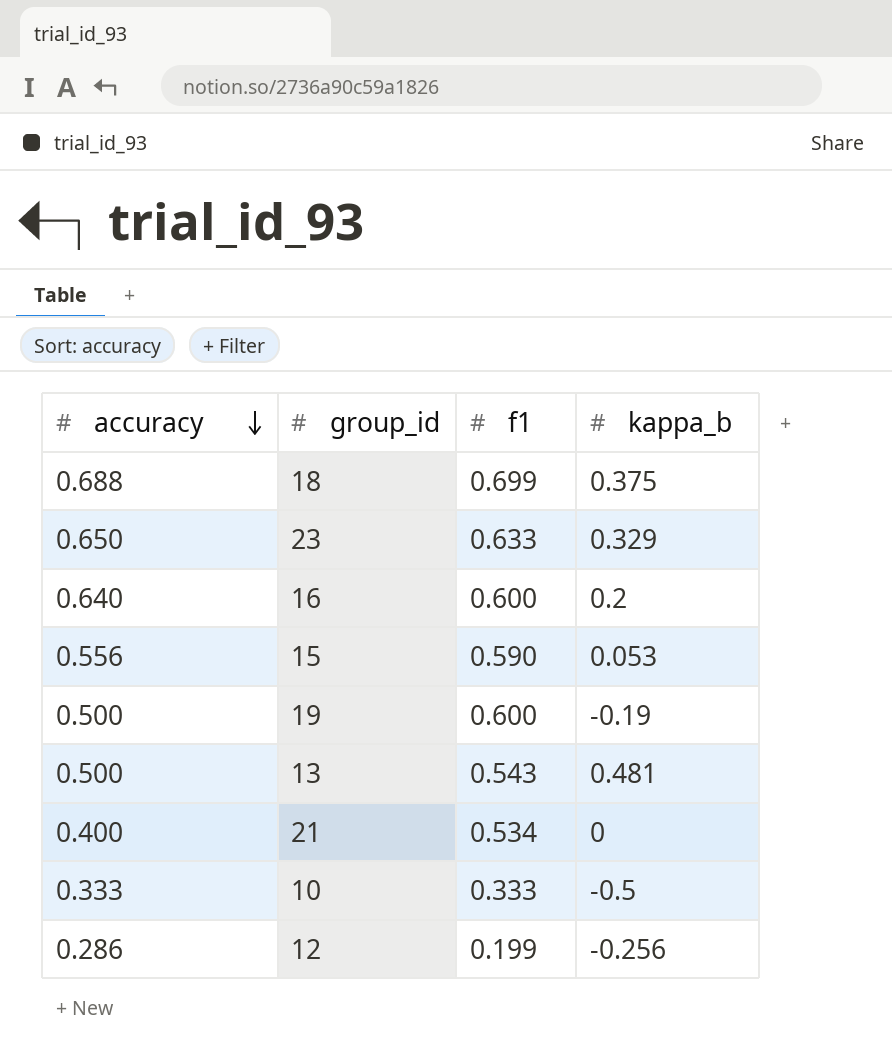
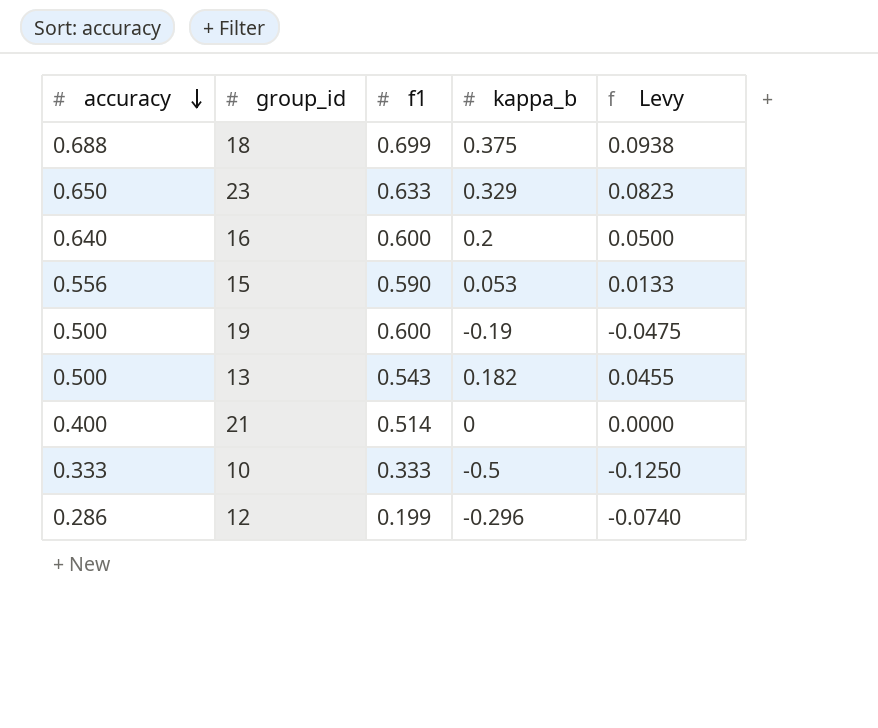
column Levy | formula: none -> [kappa_b] * 0.25
13 | kappa_b: 0.481 -> 0.182
21 | f1: 0.534 -> 0.514
12 | kappa_b: -0.256 -> -0.296

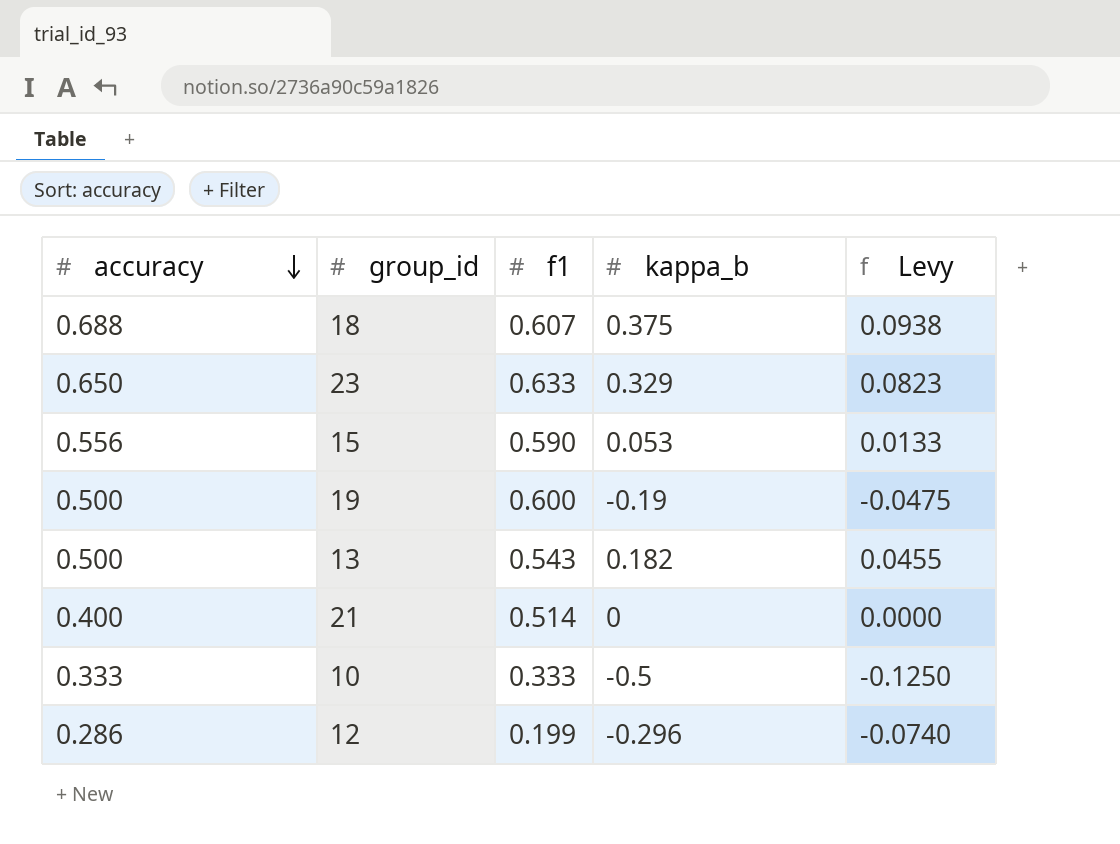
row 16: 0.640 | 0.600 | 0.2 | 0.0500 -> none
18 | f1: 0.699 -> 0.607

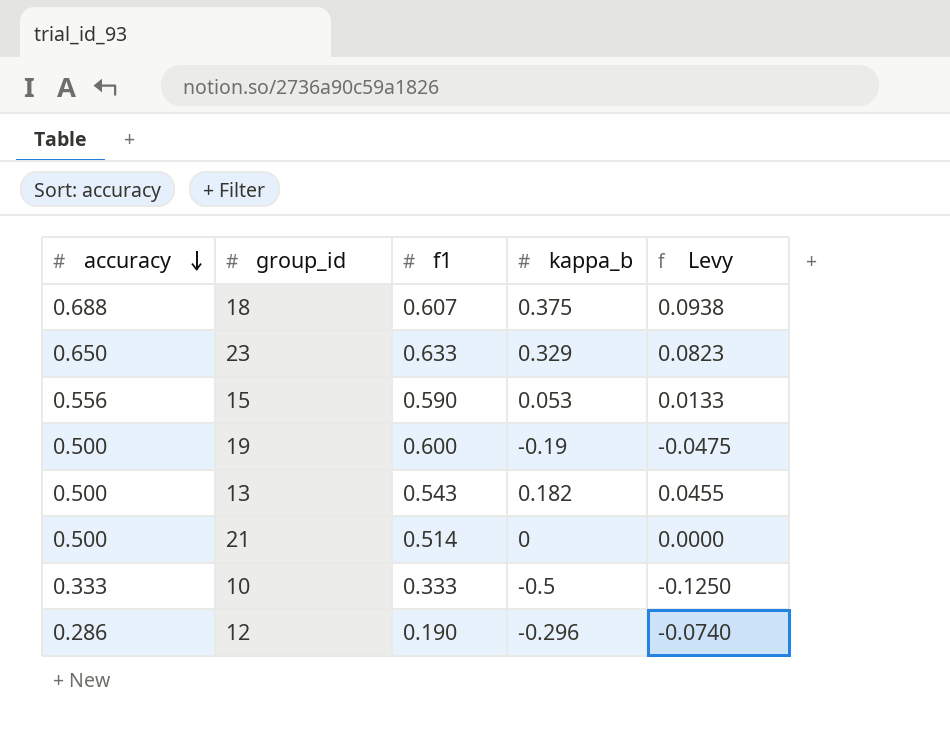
21 | accuracy: 0.400 -> 0.500
12 | f1: 0.199 -> 0.190

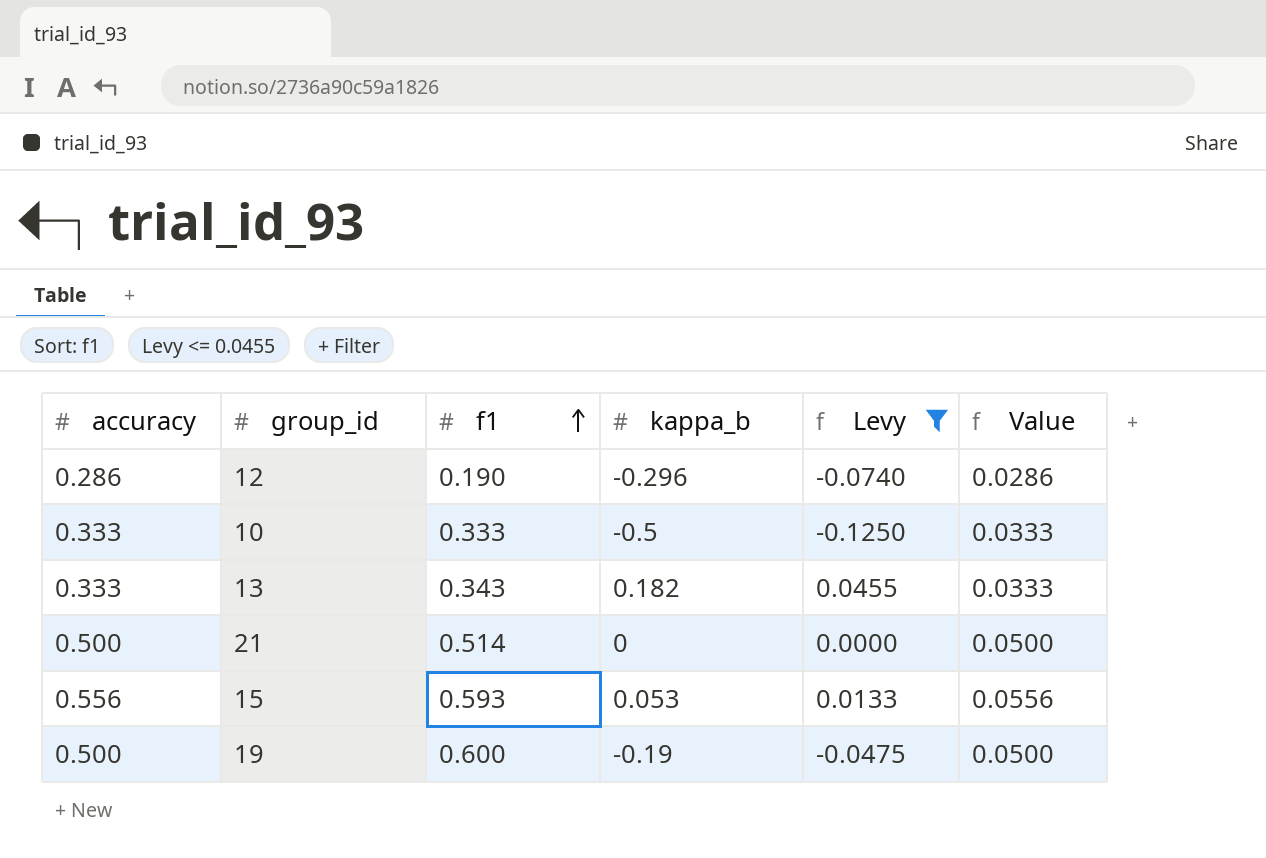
filter: none -> Levy <= 0.0455
row order: accuracy descending -> f1 ascending
column Value | formula: none -> [accuracy] * 0.1
13 | accuracy: 0.500 -> 0.333
13 | f1: 0.543 -> 0.343
15 | f1: 0.590 -> 0.593

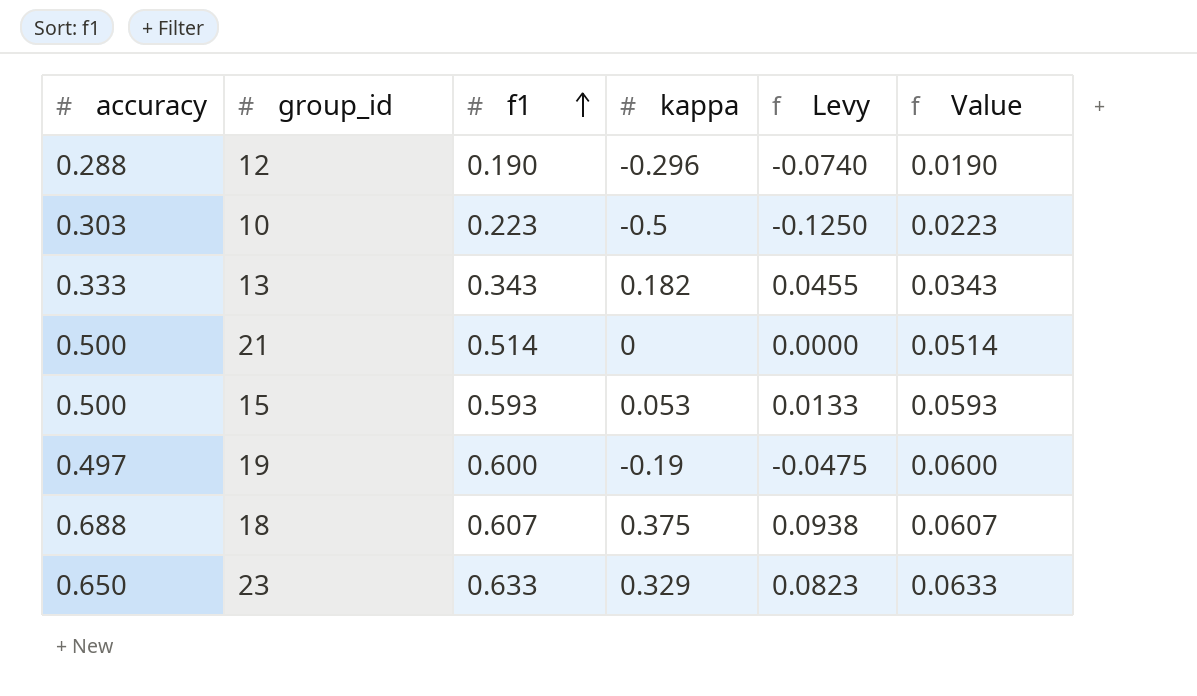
filter: Levy <= 0.0455 -> none
column name: kappa_b -> kappa
column Value | formula: [accuracy] * 0.1 -> [f1] * 0.1
12 | accuracy: 0.286 -> 0.288
10 | accuracy: 0.333 -> 0.303
10 | f1: 0.333 -> 0.223
15 | accuracy: 0.556 -> 0.500
19 | accuracy: 0.500 -> 0.497

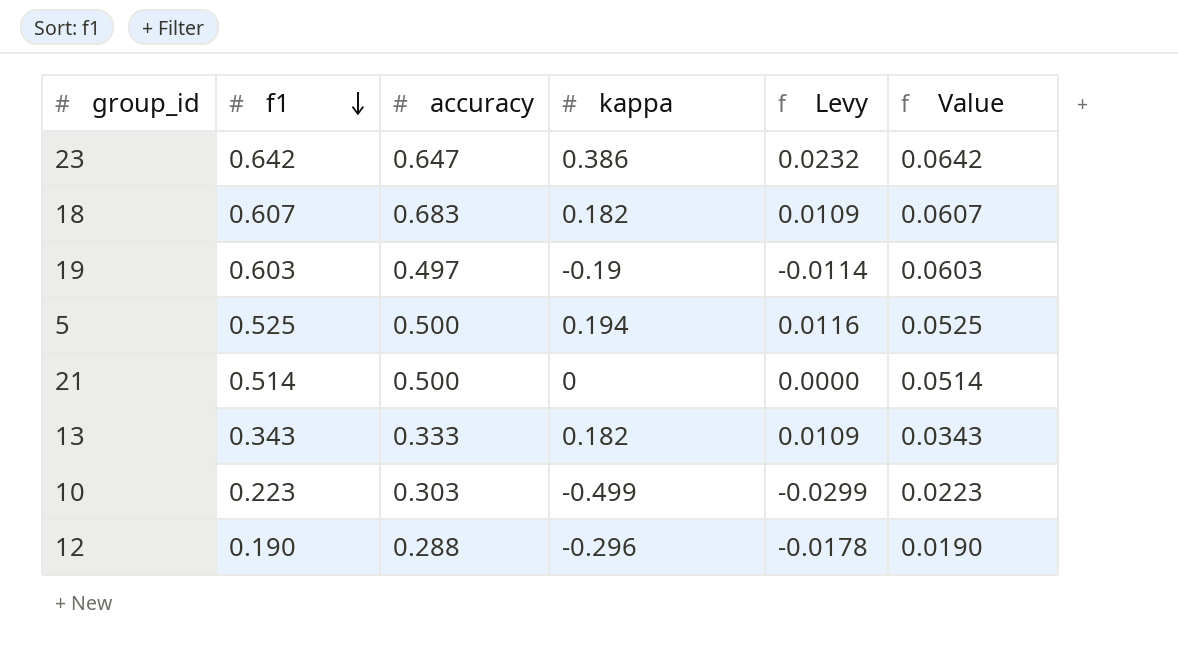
row order: f1 ascending -> f1 descending
column accuracy | position: 1 -> 3
column Levy | formula: [kappa] * 0.25 -> [kappa] * 0.06
row 15: 0.500 | 0.593 | 0.053 | 0.0133 | 0.0593 -> none
23 | f1: 0.633 -> 0.642
23 | accuracy: 0.650 -> 0.647
23 | kappa: 0.329 -> 0.386
23 | Value: 0.0633 -> 0.0642
18 | accuracy: 0.688 -> 0.683
18 | kappa: 0.375 -> 0.182
19 | f1: 0.600 -> 0.603
19 | Value: 0.0600 -> 0.0603
row 5: none -> 0.525 | 0.500 | 0.194 | 0.0116 | 0.0525
10 | kappa: -0.5 -> -0.499

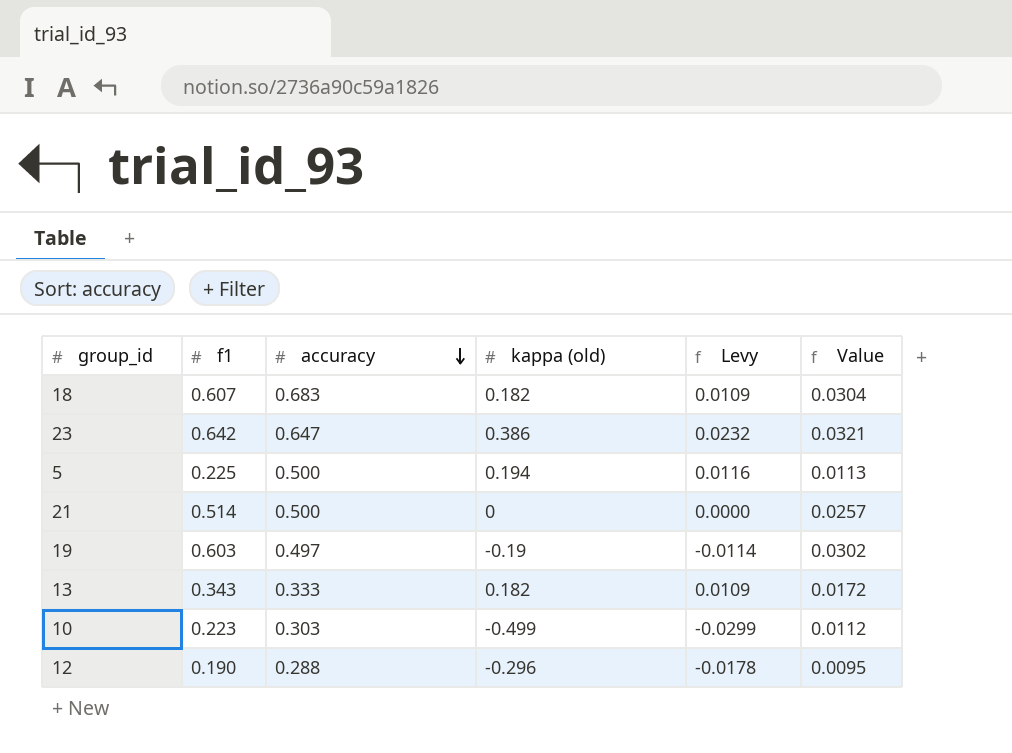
row order: f1 descending -> accuracy descending
column name: kappa -> kappa (old)
column Value | formula: [f1] * 0.1 -> [f1] * 0.05
5 | f1: 0.525 -> 0.225

